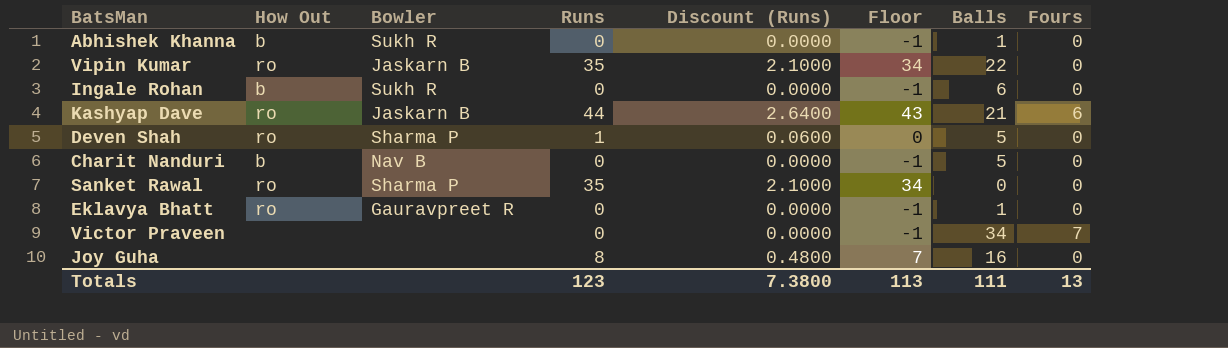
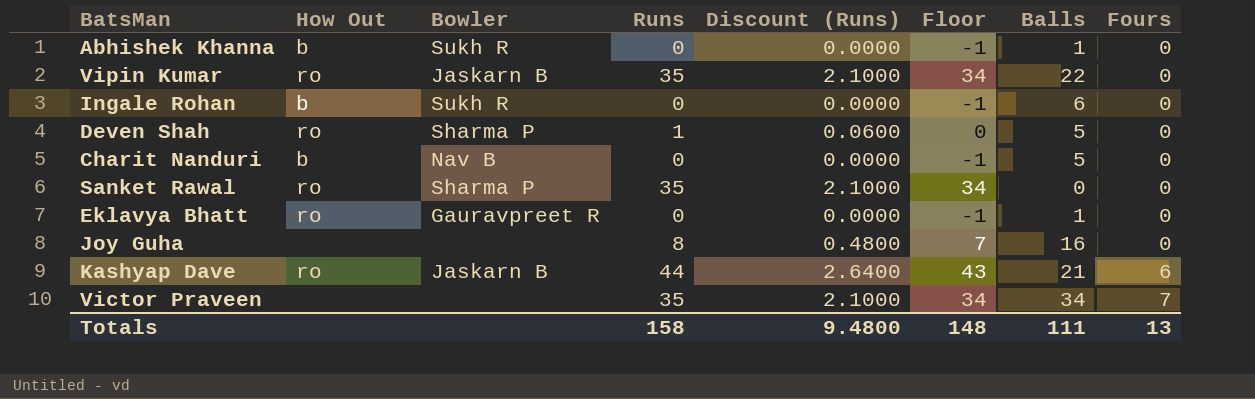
row order: none -> Fours ascending
Victor Praveen | Runs: 0 -> 35
Victor Praveen | Discount (Runs): 0.0000 -> 2.1000
Victor Praveen | Floor: -1 -> 34
Totals | Runs: 123 -> 158
Totals | Discount (Runs): 7.3800 -> 9.4800
Totals | Floor: 113 -> 148

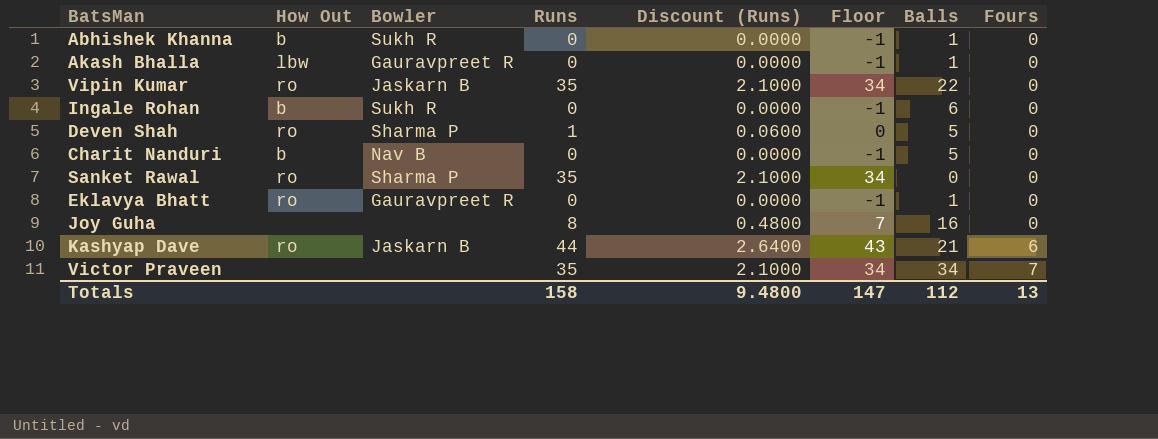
row Akash Bhalla: none -> lbw | Gauravpreet R | 0 | 0.0000 | -1 | 1 | 0
Totals | Floor: 148 -> 147
Totals | Balls: 111 -> 112

